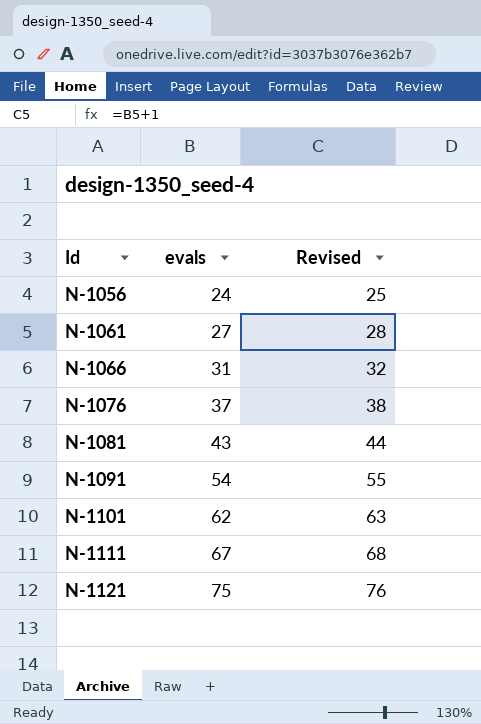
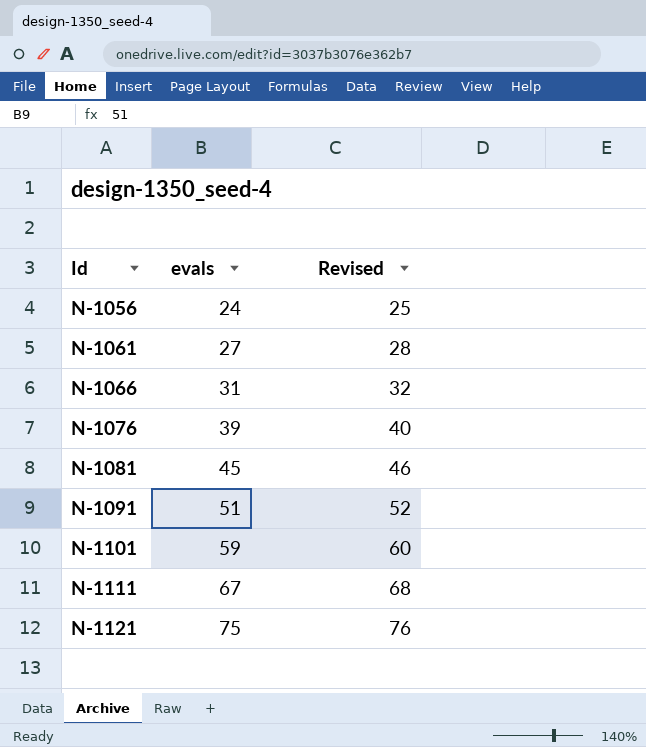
N-1076 | evals: 37 -> 39
N-1076 | Revised: 38 -> 40
N-1081 | evals: 43 -> 45
N-1081 | Revised: 44 -> 46
N-1091 | evals: 54 -> 51
N-1091 | Revised: 55 -> 52
N-1101 | evals: 62 -> 59
N-1101 | Revised: 63 -> 60

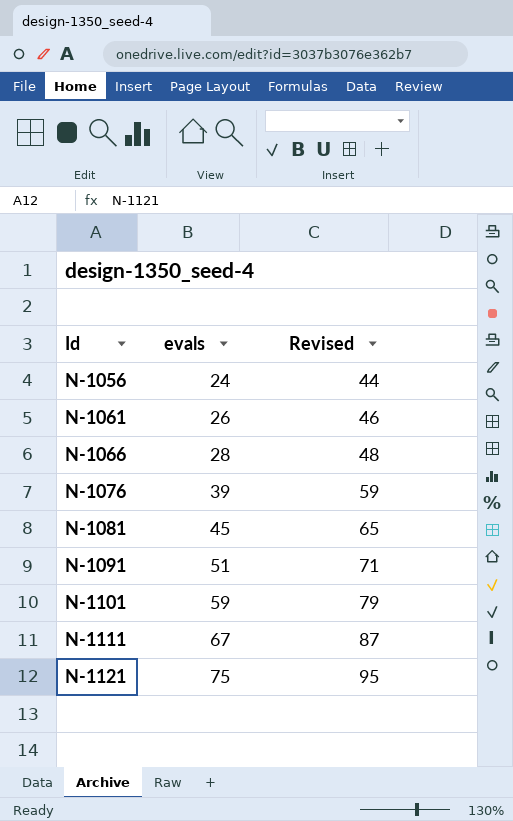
column Revised | formula: [evals] + 1 -> [evals] + 20
N-1061 | evals: 27 -> 26
N-1066 | evals: 31 -> 28

